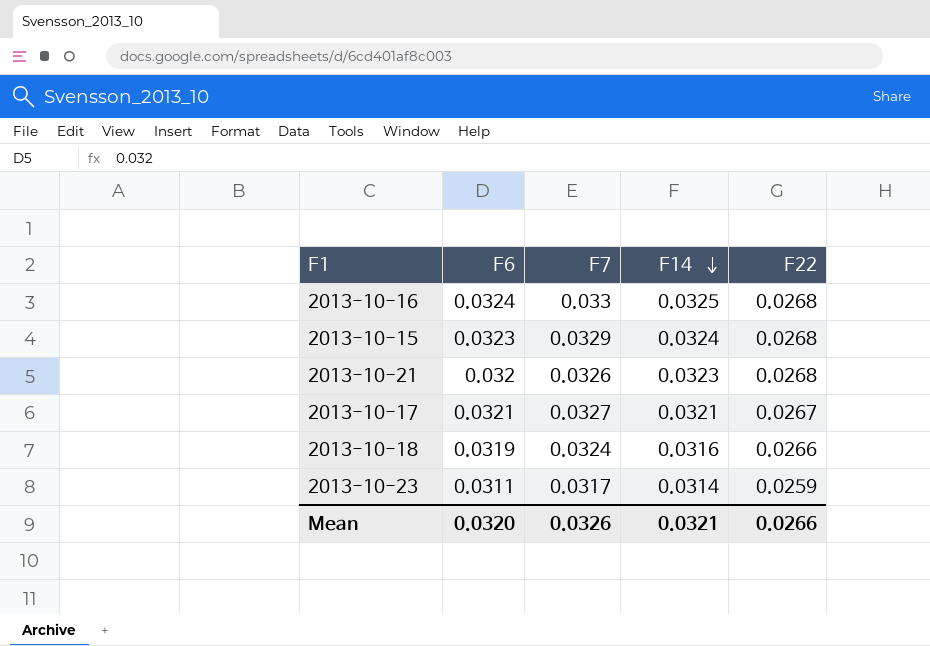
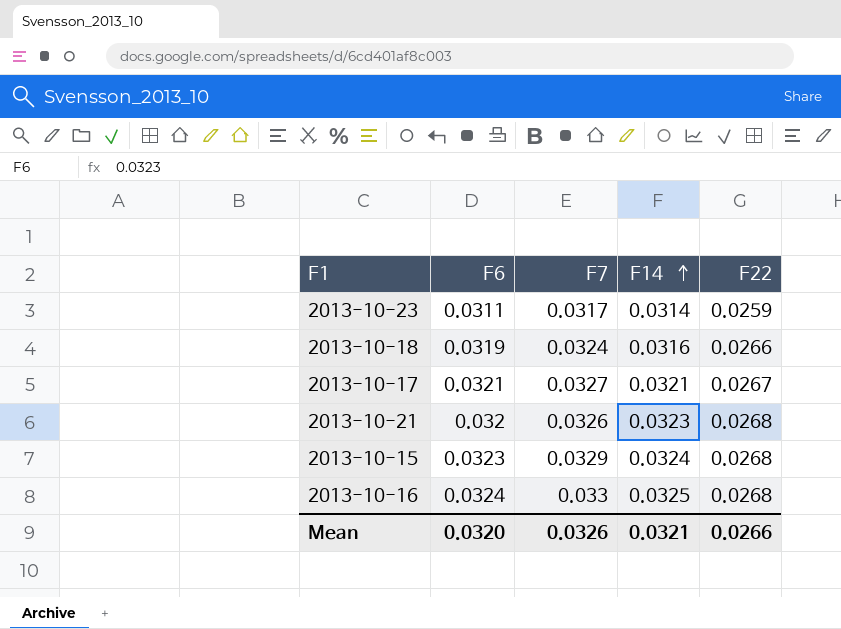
row order: F14 descending -> F14 ascending

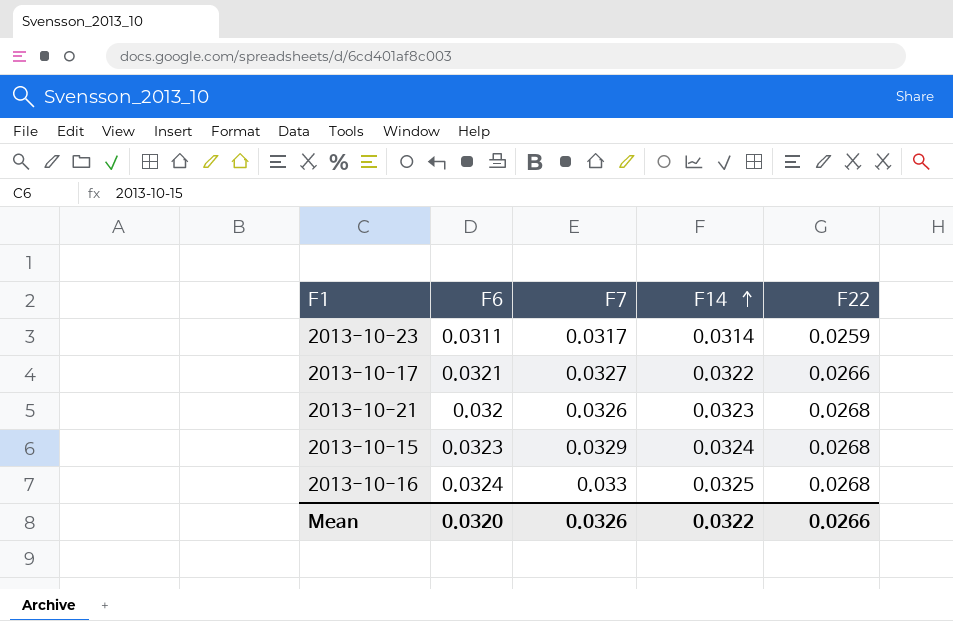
row 2013-10-18: 0.0319 | 0.0324 | 0.0316 | 0.0266 -> none
2013-10-17 | F14: 0.0321 -> 0.0322
2013-10-17 | F22: 0.0267 -> 0.0266
Mean | F14: 0.0321 -> 0.0322

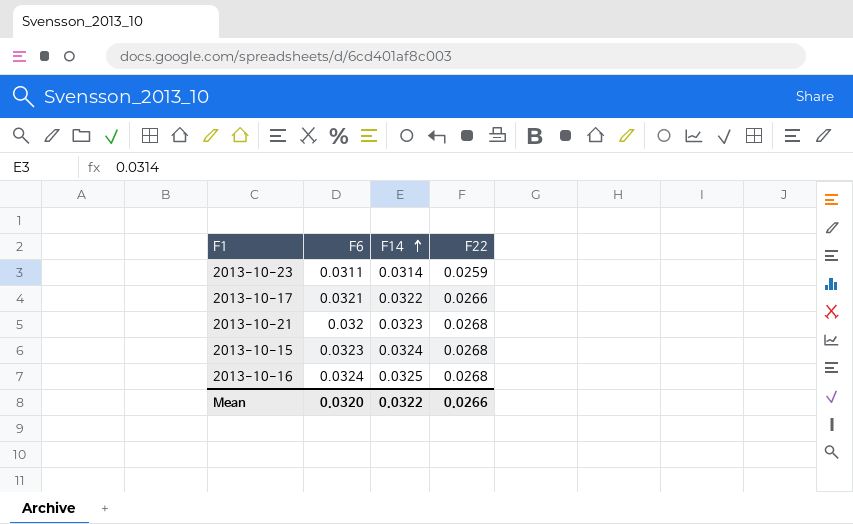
column F7 | position: 3 -> none

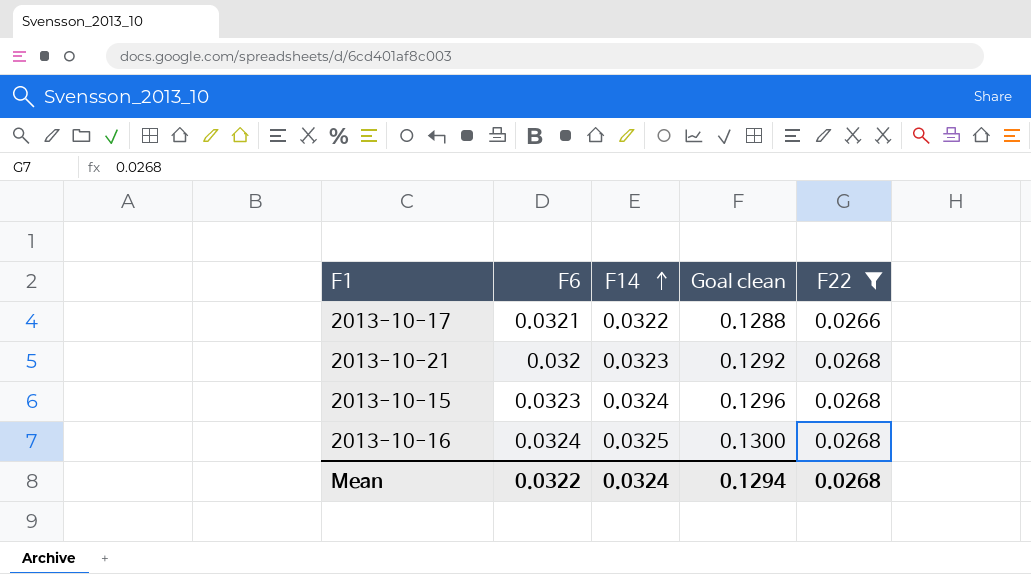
filter: none -> F22 != 0.0259
column Goal clean | formula: none -> [F14] * 4
Mean | F6: 0.0320 -> 0.0322
Mean | F14: 0.0322 -> 0.0324
Mean | F22: 0.0266 -> 0.0268

